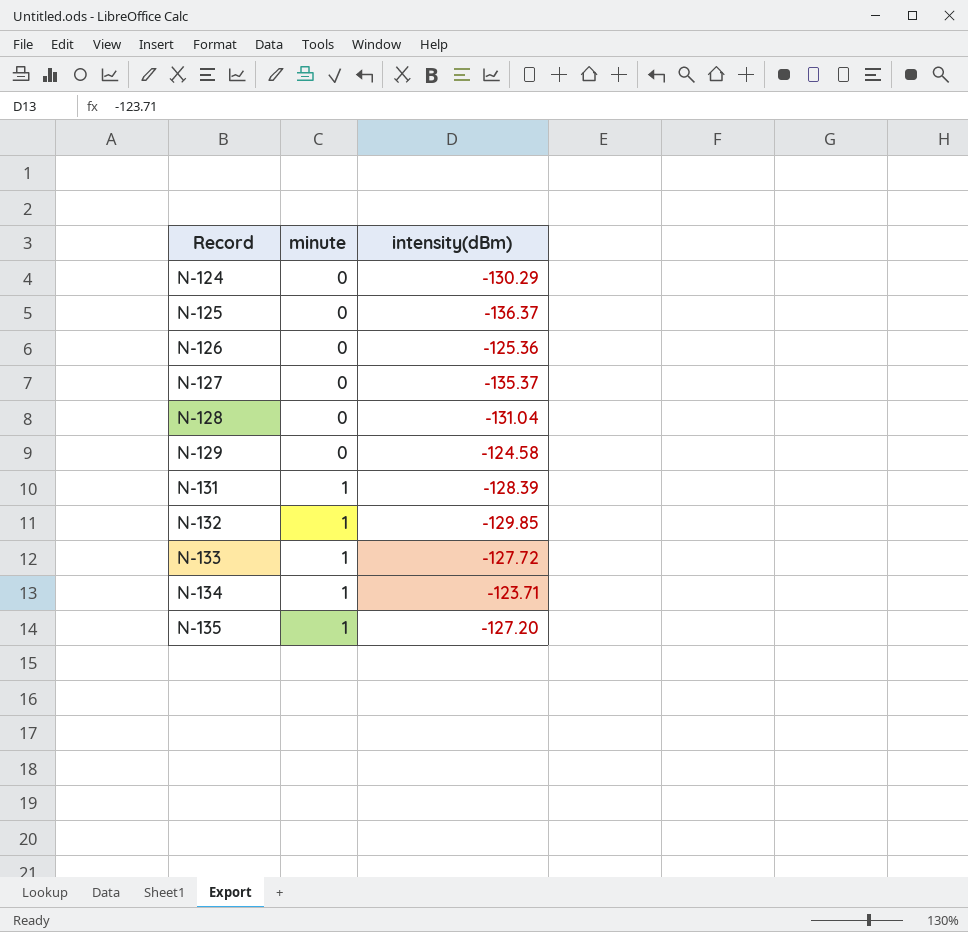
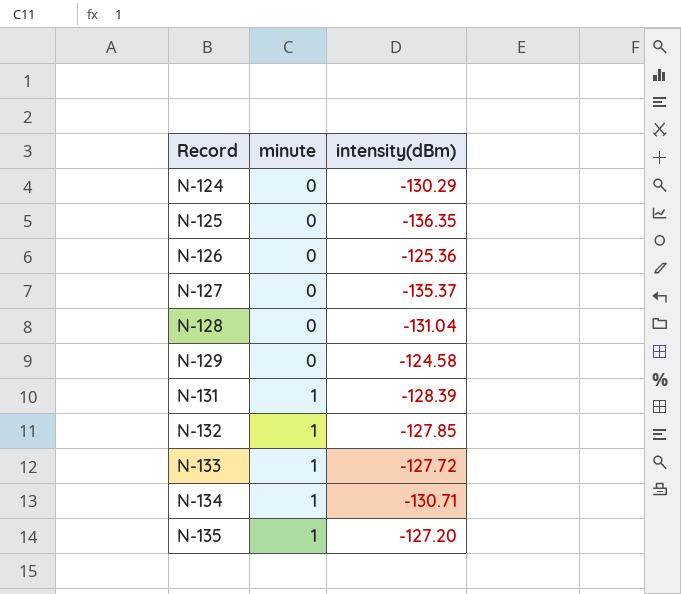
N-125 | intensity(dBm): -136.37 -> -136.35
N-132 | intensity(dBm): -129.85 -> -127.85
N-134 | intensity(dBm): -123.71 -> -130.71

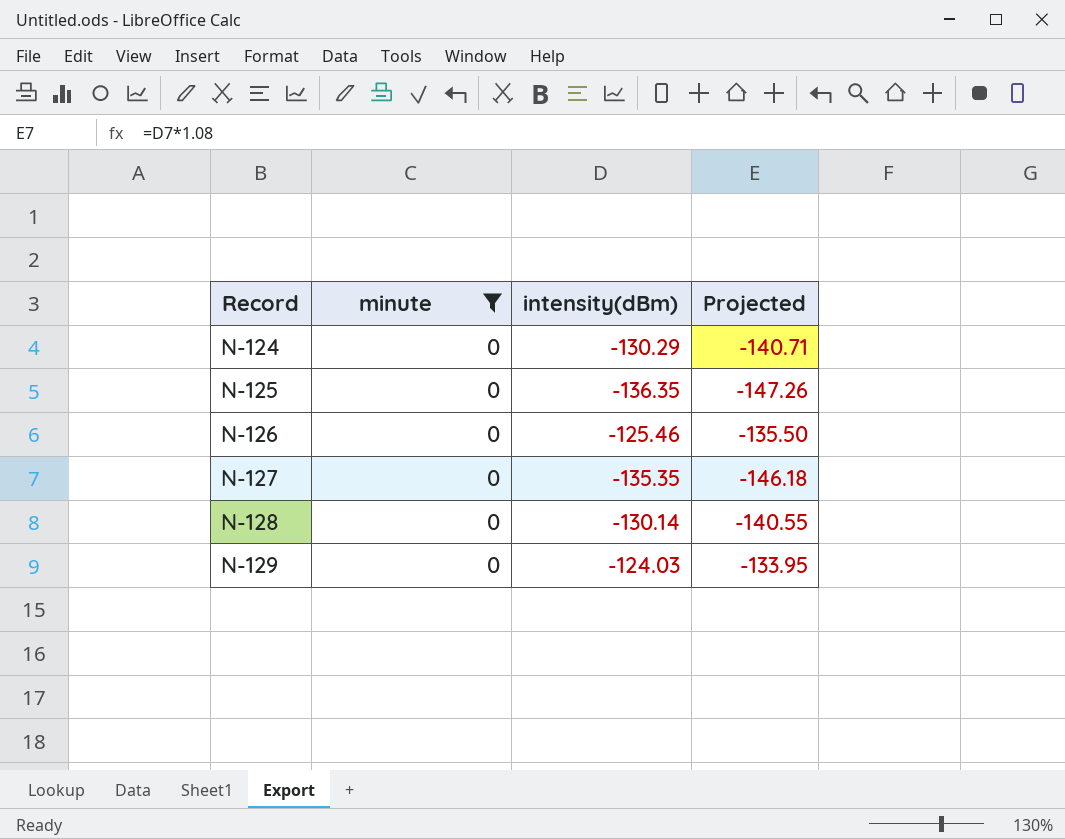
filter: none -> minute = 0
column Projected | formula: none -> [intensity(dBm)] * 1.08
N-126 | intensity(dBm): -125.36 -> -125.46
N-127 | intensity(dBm): -135.37 -> -135.35
N-128 | intensity(dBm): -131.04 -> -130.14
N-129 | intensity(dBm): -124.58 -> -124.03

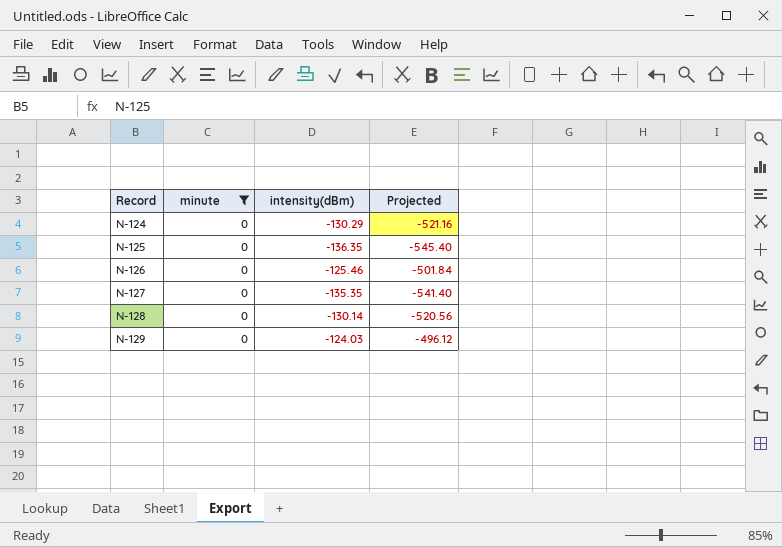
column Projected | formula: [intensity(dBm)] * 1.08 -> [intensity(dBm)] * 4

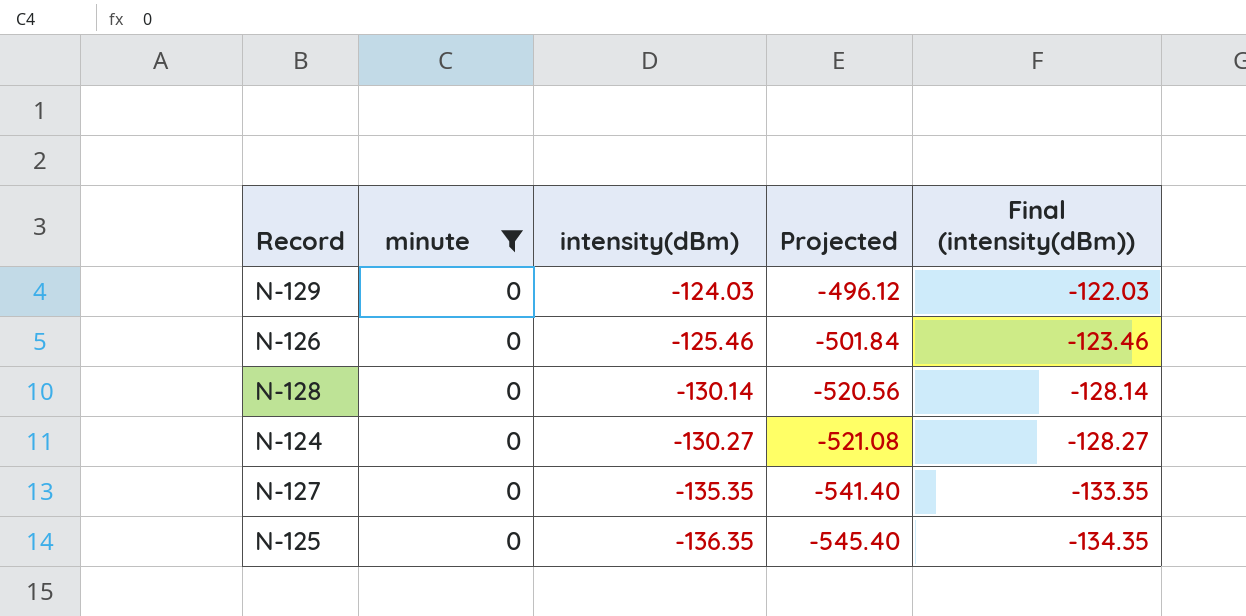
row order: Record ascending -> intensity(dBm) descending
column Final (intensity(dBm)) | formula: none -> [intensity(dBm)] + 2
N-124 | intensity(dBm): -130.29 -> -130.27
N-124 | Projected: -521.16 -> -521.08

